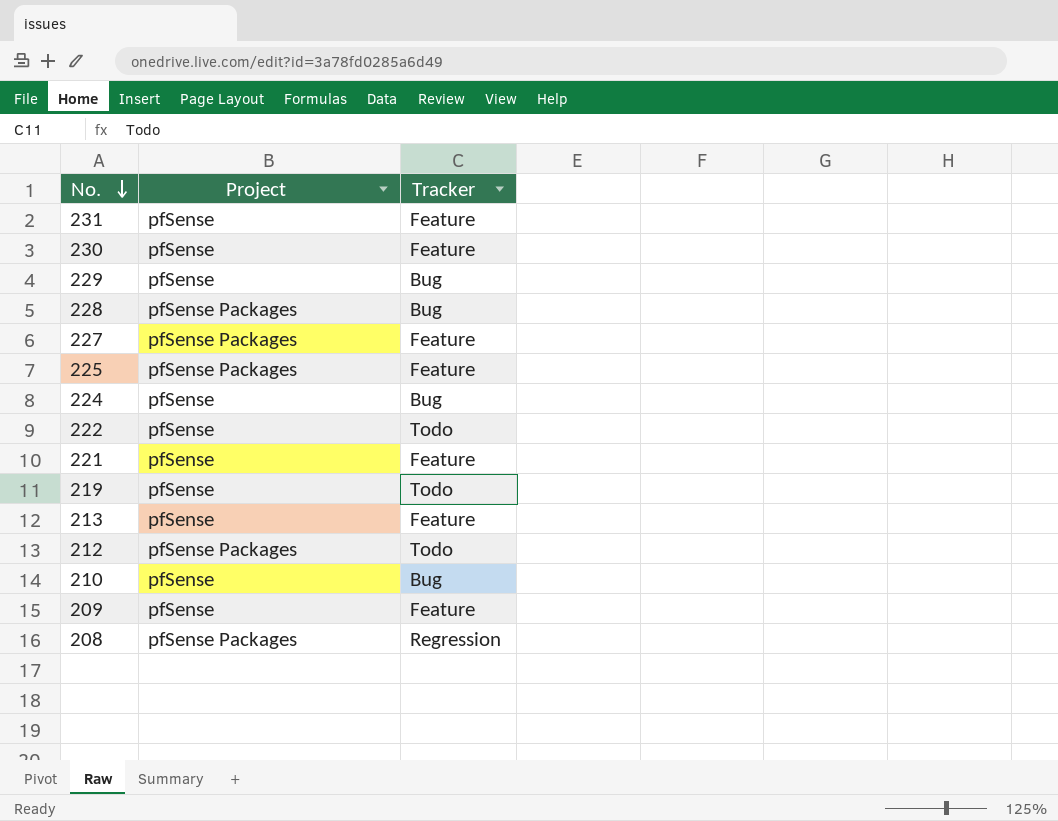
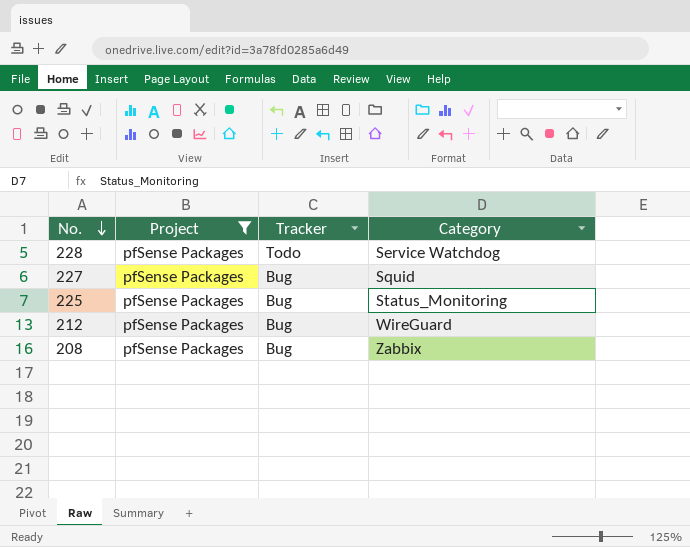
filter: none -> Project = pfSense Packages
column Category | position: none -> 4
228 | Tracker: Bug -> Todo
227 | Tracker: Feature -> Bug
225 | Tracker: Feature -> Bug
212 | Tracker: Todo -> Bug
208 | Tracker: Regression -> Bug

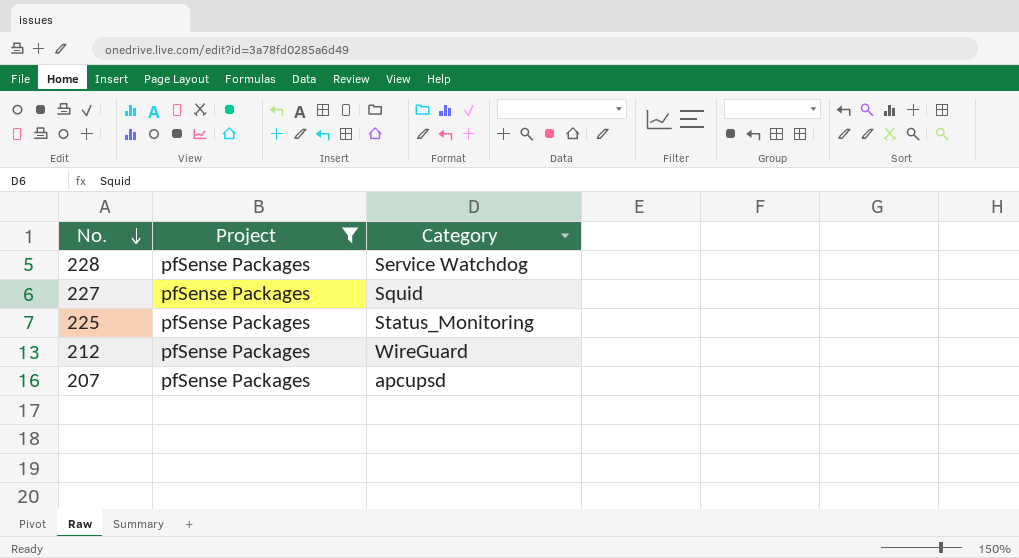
column Tracker | position: 3 -> none
row 208: pfSense Packages | Bug | Zabbix -> none
row 207: none -> pfSense Packages | apcupsd

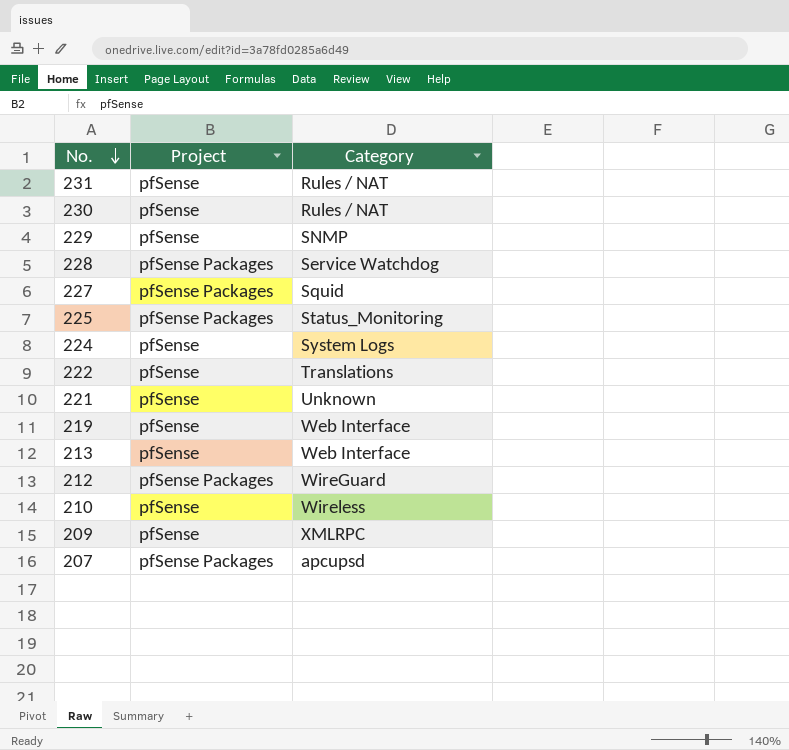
filter: Project = pfSense Packages -> none

